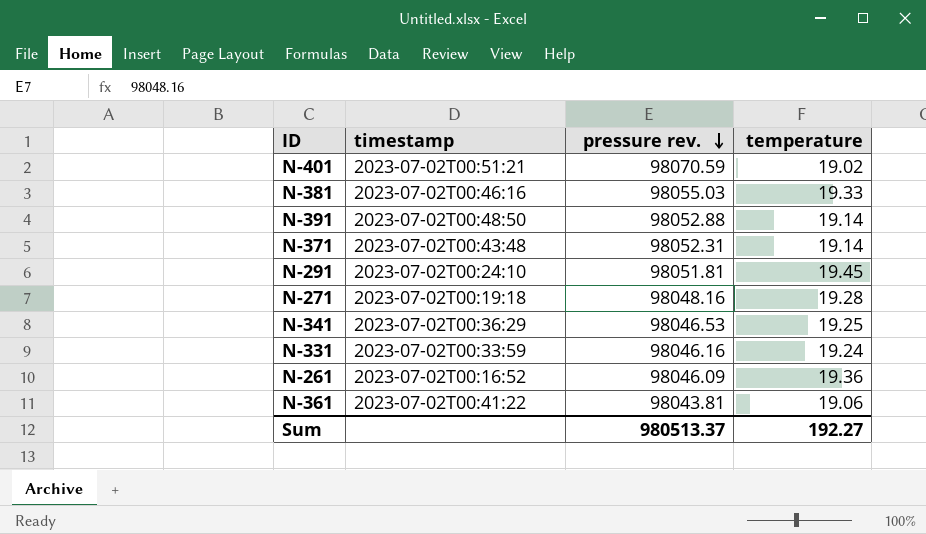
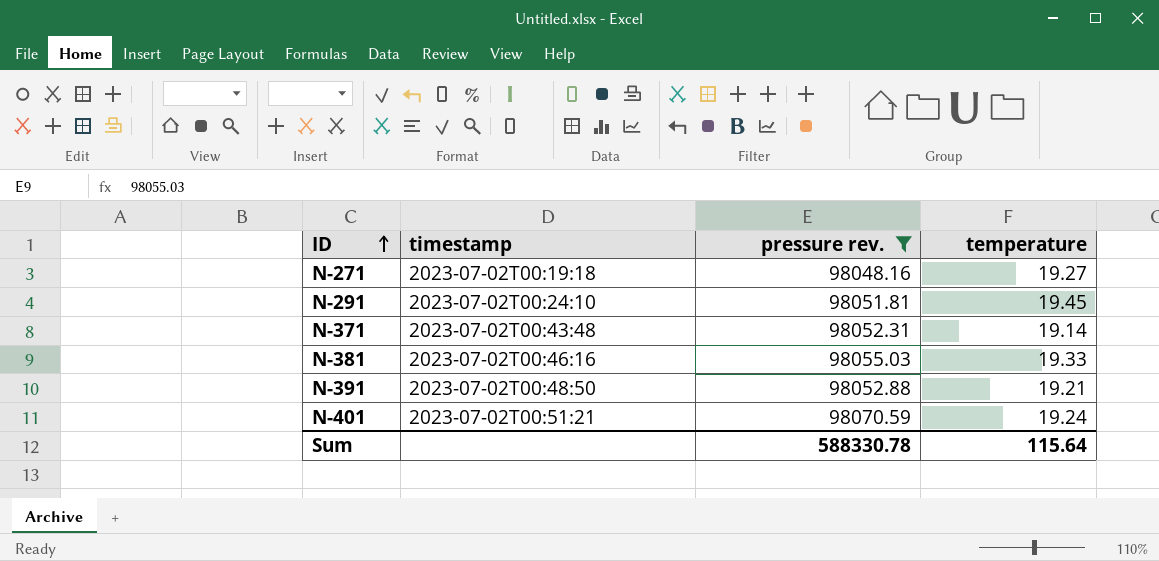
filter: none -> pressure rev. >= 98048.16
row order: pressure rev. descending -> ID ascending
N-271 | temperature: 19.28 -> 19.27
N-391 | temperature: 19.14 -> 19.21
N-401 | temperature: 19.02 -> 19.24
Sum | pressure rev.: 980513.37 -> 588330.78
Sum | temperature: 192.27 -> 115.64

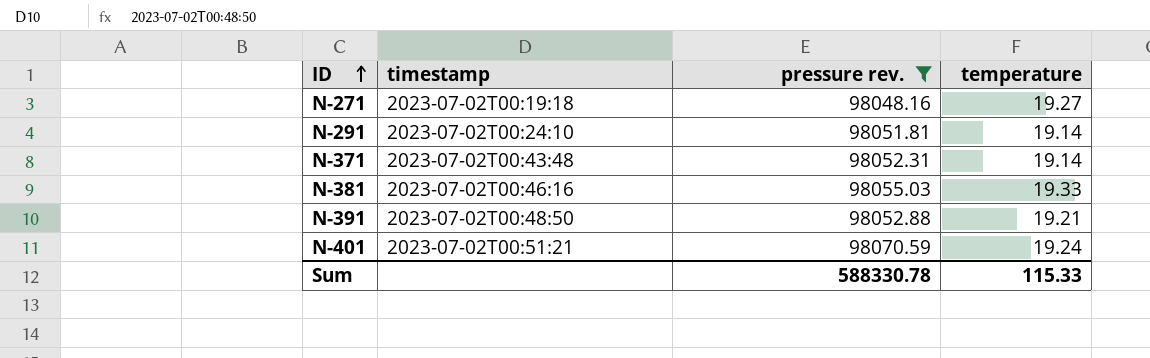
N-291 | temperature: 19.45 -> 19.14
Sum | temperature: 115.64 -> 115.33

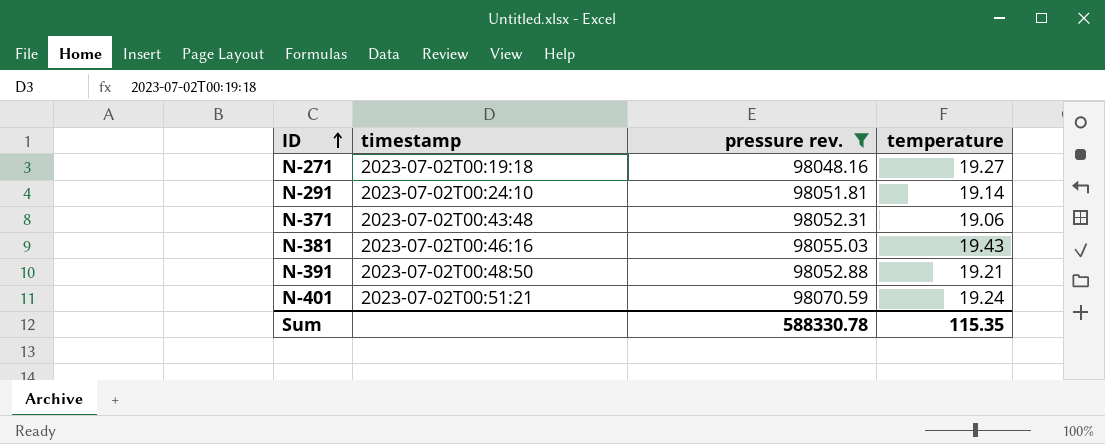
N-371 | temperature: 19.14 -> 19.06
N-381 | temperature: 19.33 -> 19.43
Sum | temperature: 115.33 -> 115.35

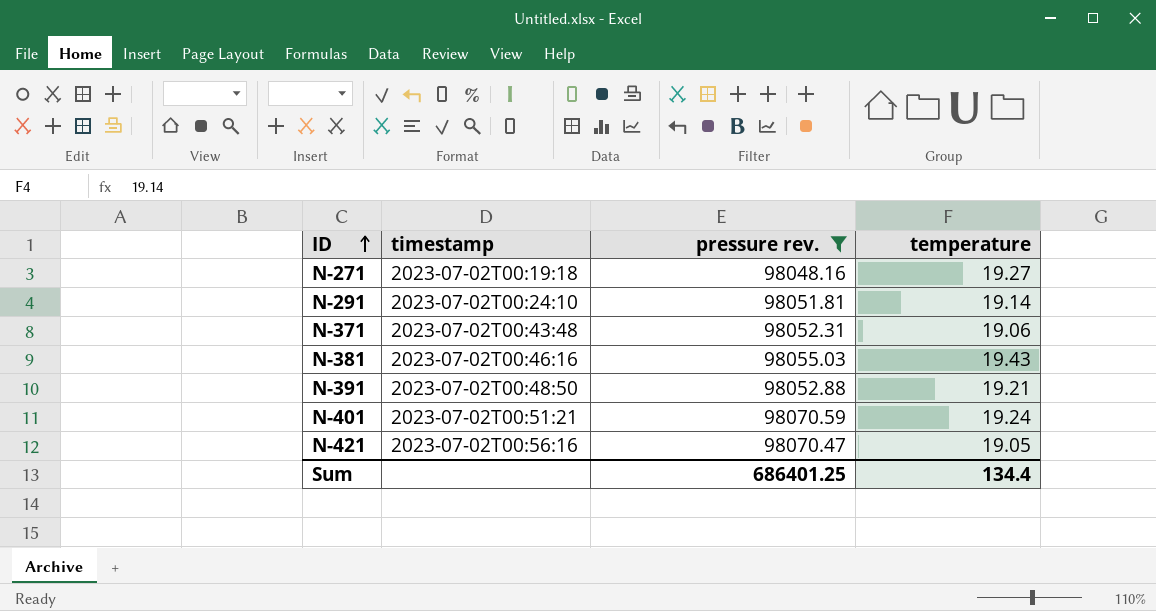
row N-421: none -> 2023-07-02T00:56:16 | 98070.47 | 19.05
Sum | pressure rev.: 588330.78 -> 686401.25
Sum | temperature: 115.35 -> 134.4

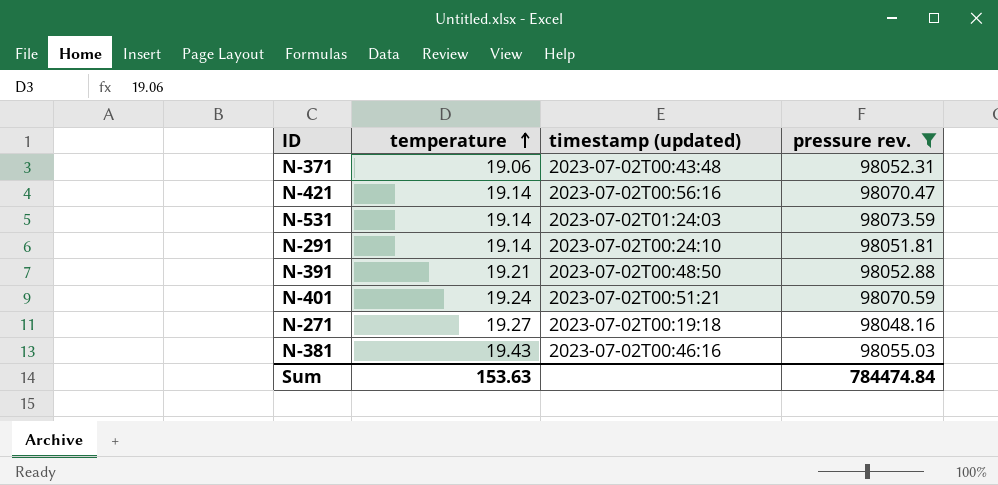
row order: ID ascending -> temperature ascending
column temperature | position: 4 -> 2
column name: timestamp -> timestamp (updated)
N-421 | temperature: 19.05 -> 19.14
row N-531: none -> 19.14 | 2023-07-02T01:24:03 | 98073.59
Sum | temperature: 134.4 -> 153.63
Sum | pressure rev.: 686401.25 -> 784474.84

